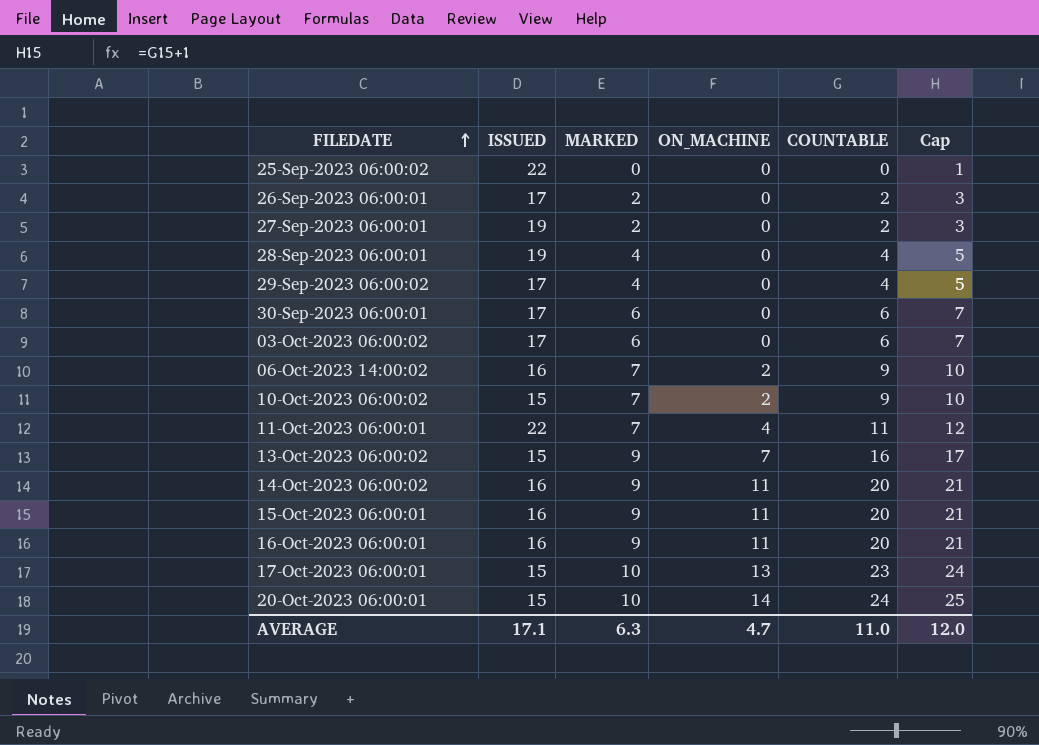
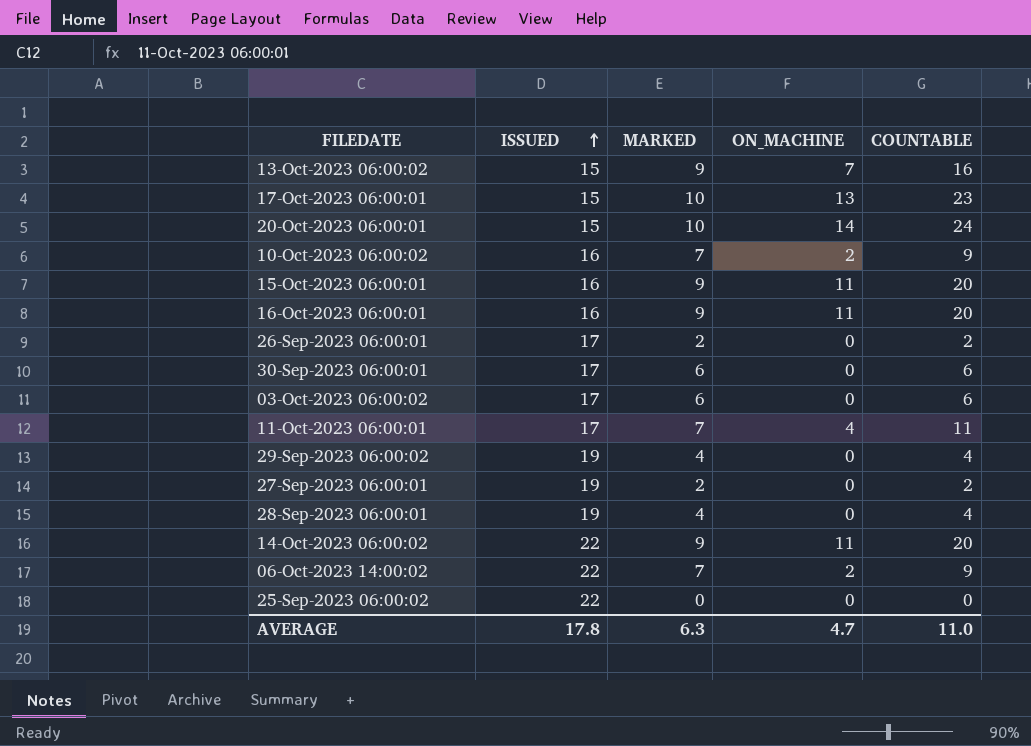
row order: FILEDATE ascending -> ISSUED ascending
column Cap | formula: [COUNTABLE] + 1 -> none
10-Oct-2023 06:00:02 | ISSUED: 15 -> 16
11-Oct-2023 06:00:01 | ISSUED: 22 -> 17
29-Sep-2023 06:00:02 | ISSUED: 17 -> 19
14-Oct-2023 06:00:02 | ISSUED: 16 -> 22
06-Oct-2023 14:00:02 | ISSUED: 16 -> 22
AVERAGE | ISSUED: 17.1 -> 17.8

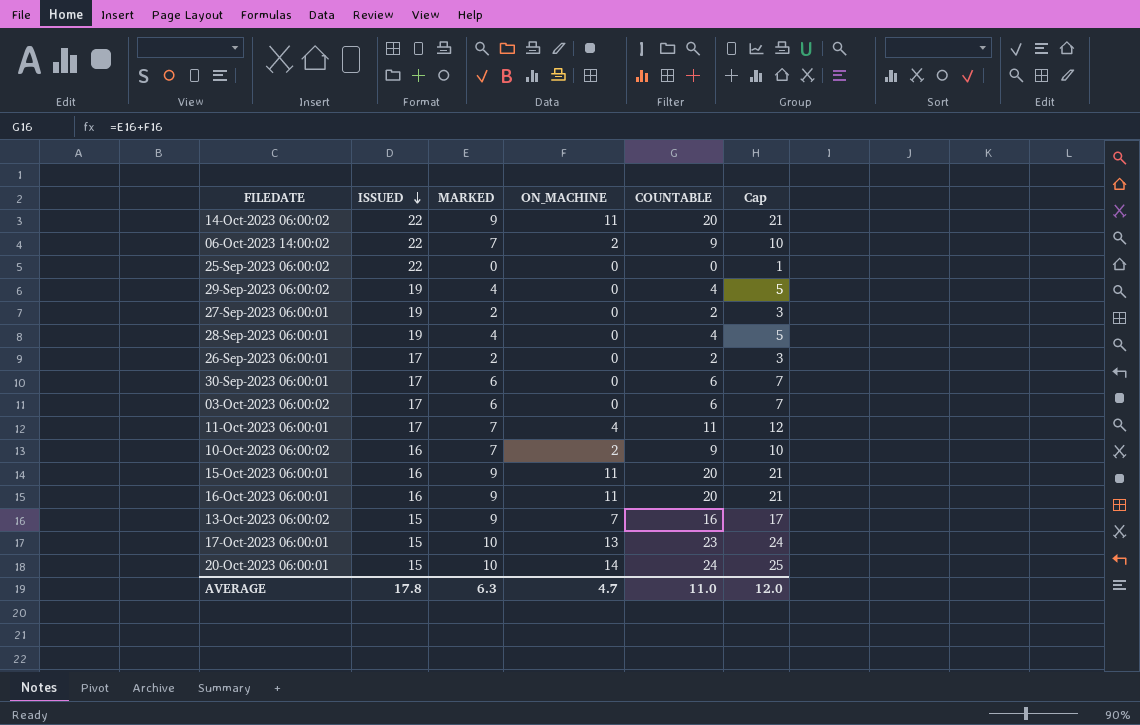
row order: ISSUED ascending -> ISSUED descending
column Cap | formula: none -> [COUNTABLE] + 1

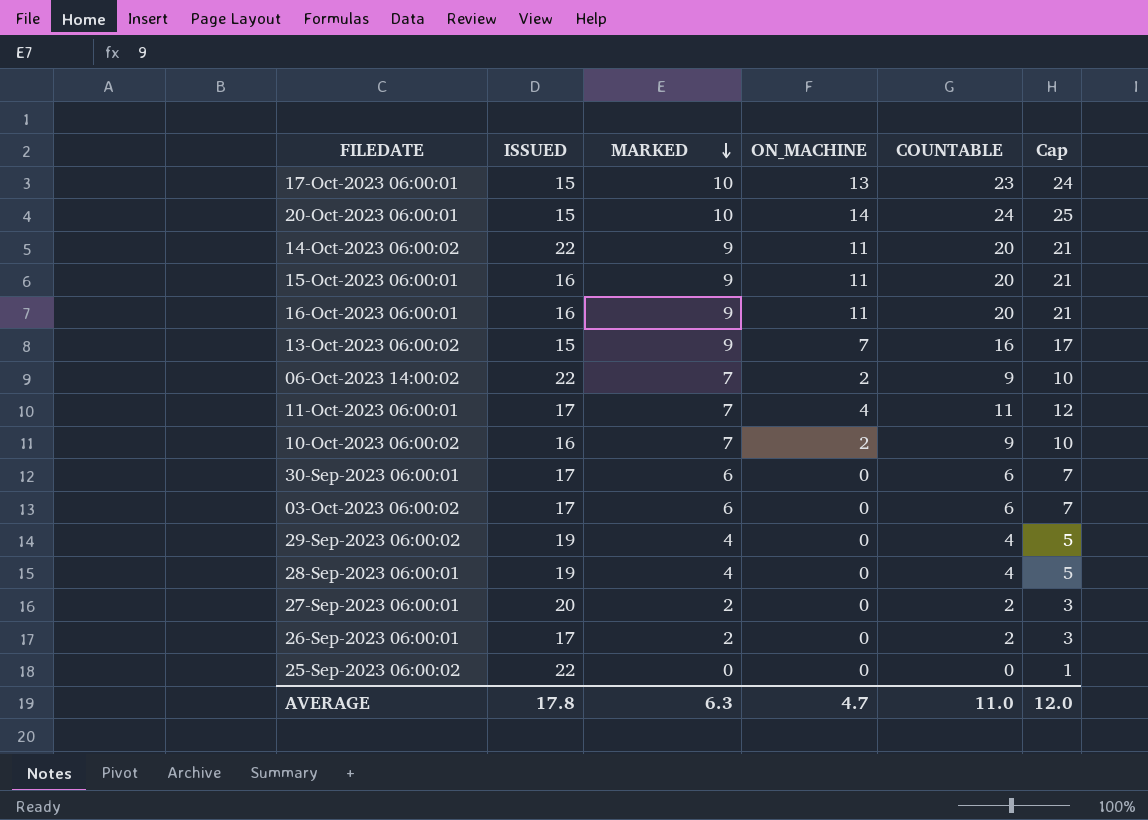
row order: ISSUED descending -> MARKED descending
27-Sep-2023 06:00:01 | ISSUED: 19 -> 20

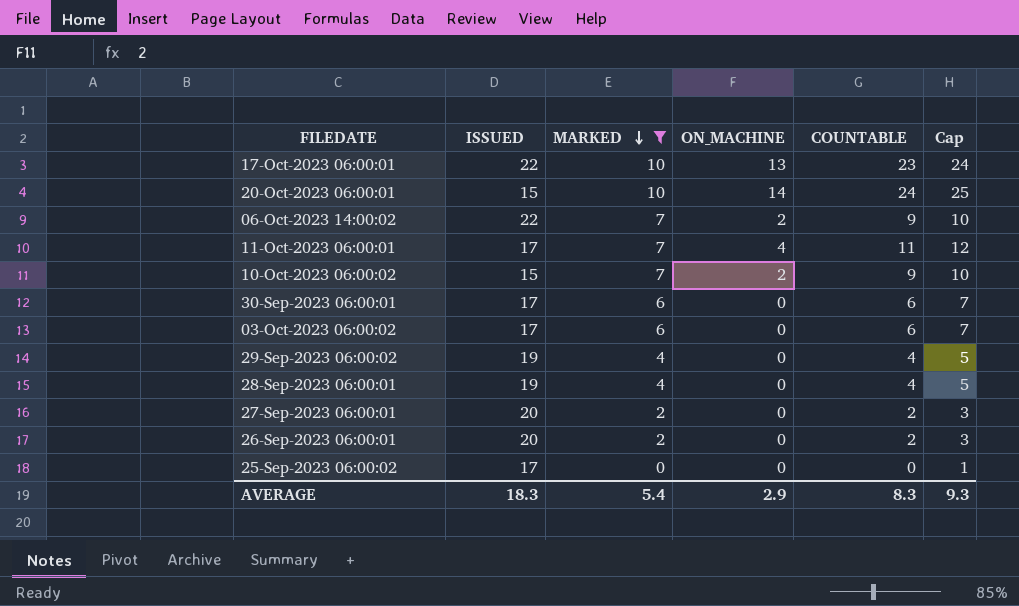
filter: none -> MARKED != 9
17-Oct-2023 06:00:01 | ISSUED: 15 -> 22
10-Oct-2023 06:00:02 | ISSUED: 16 -> 15
26-Sep-2023 06:00:01 | ISSUED: 17 -> 20
25-Sep-2023 06:00:02 | ISSUED: 22 -> 17
AVERAGE | ISSUED: 17.8 -> 18.3
AVERAGE | MARKED: 6.3 -> 5.4
AVERAGE | ON_MACHINE: 4.7 -> 2.9
AVERAGE | COUNTABLE: 11.0 -> 8.3
AVERAGE | Cap: 12.0 -> 9.3

